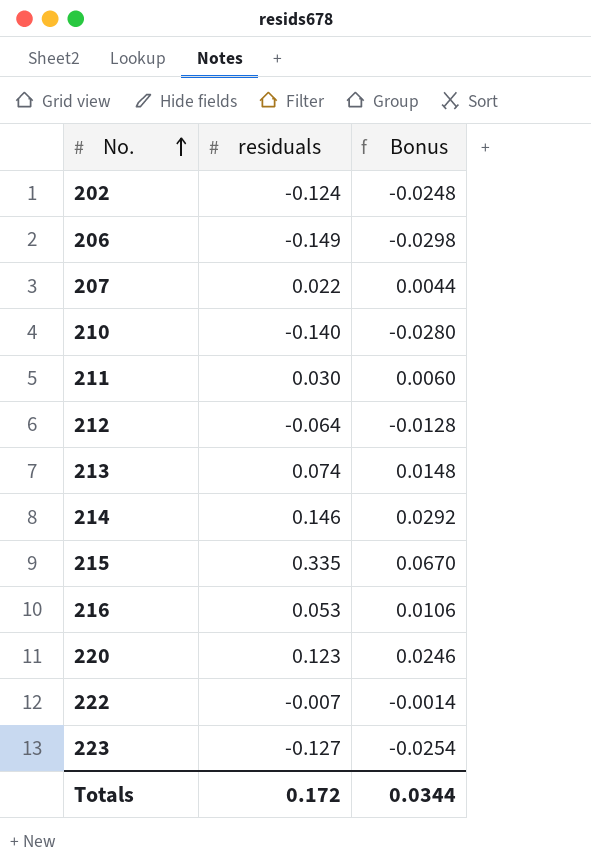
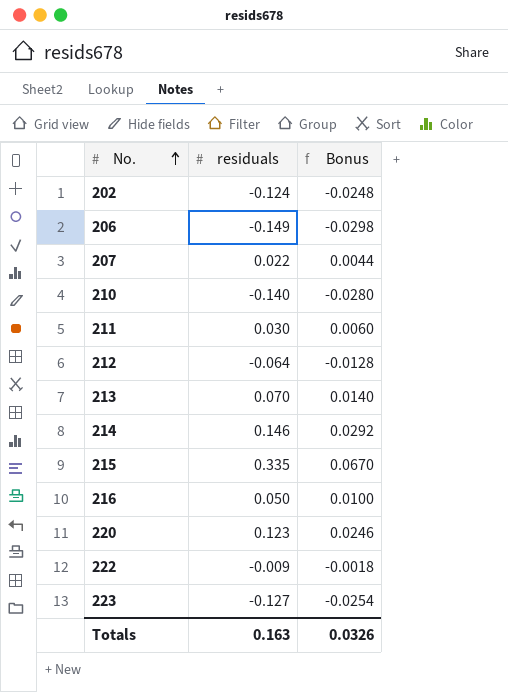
213 | residuals: 0.074 -> 0.070
213 | Bonus: 0.0148 -> 0.0140
216 | residuals: 0.053 -> 0.050
216 | Bonus: 0.0106 -> 0.0100
222 | residuals: -0.007 -> -0.009
222 | Bonus: -0.0014 -> -0.0018
Totals | residuals: 0.172 -> 0.163
Totals | Bonus: 0.0344 -> 0.0326

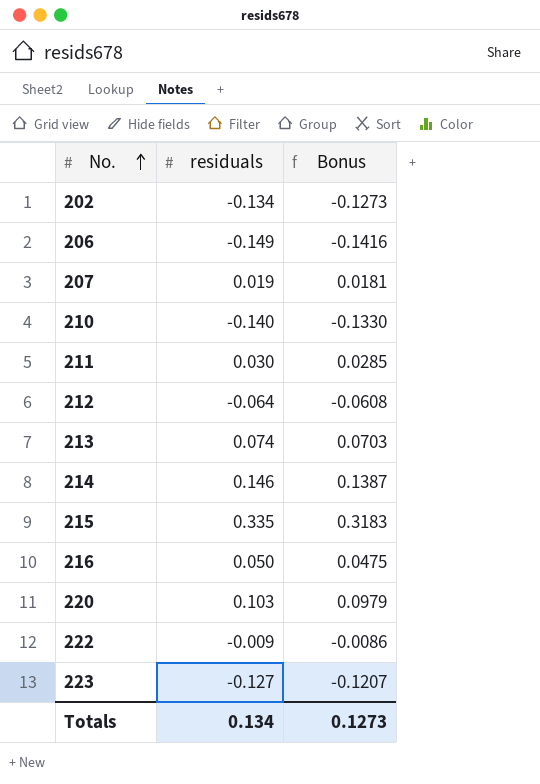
column Bonus | formula: [residuals] * 0.2 -> [residuals] * 0.95
202 | residuals: -0.124 -> -0.134
207 | residuals: 0.022 -> 0.019
213 | residuals: 0.070 -> 0.074
220 | residuals: 0.123 -> 0.103
Totals | residuals: 0.163 -> 0.134
Totals | Bonus: 0.0326 -> 0.1273

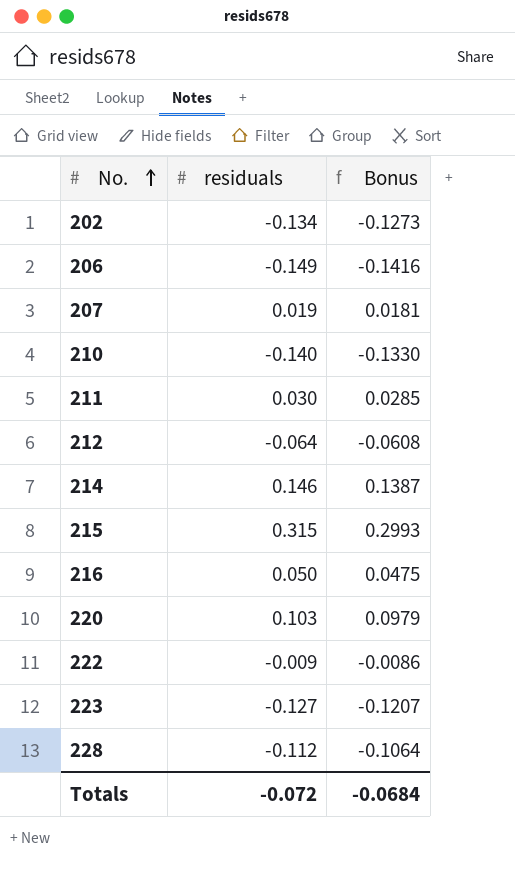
row 213: 0.074 | 0.0703 -> none
215 | residuals: 0.335 -> 0.315
215 | Bonus: 0.3183 -> 0.2993
row 228: none -> -0.112 | -0.1064
Totals | residuals: 0.134 -> -0.072
Totals | Bonus: 0.1273 -> -0.0684

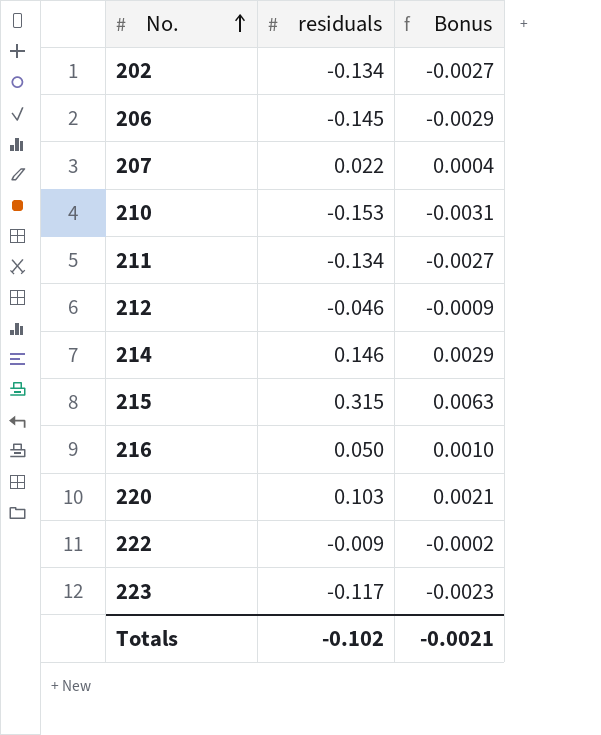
column Bonus | formula: [residuals] * 0.95 -> [residuals] * 0.02
row 228: -0.112 | -0.1064 -> none
206 | residuals: -0.149 -> -0.145
207 | residuals: 0.019 -> 0.022
210 | residuals: -0.140 -> -0.153
211 | residuals: 0.030 -> -0.134
212 | residuals: -0.064 -> -0.046
223 | residuals: -0.127 -> -0.117
Totals | residuals: -0.072 -> -0.102
Totals | Bonus: -0.0684 -> -0.0021

